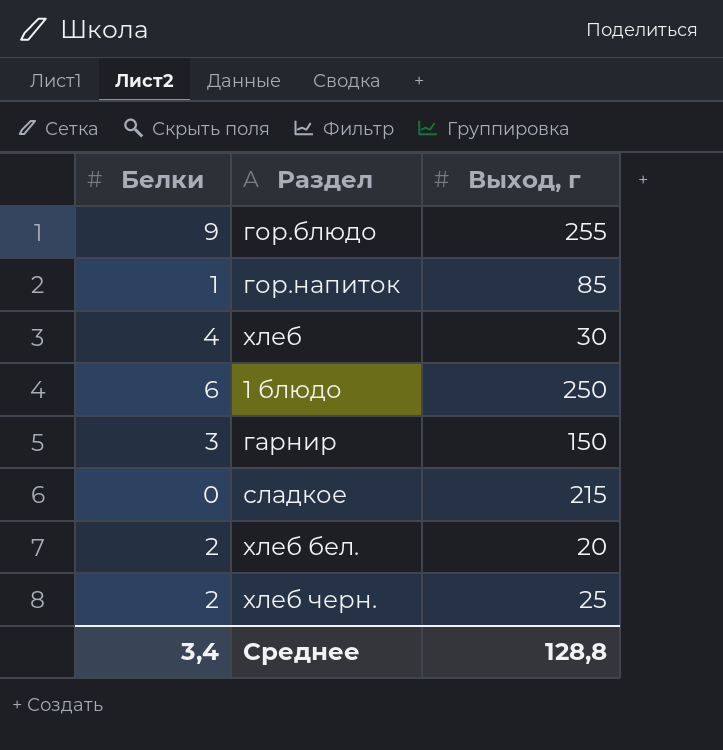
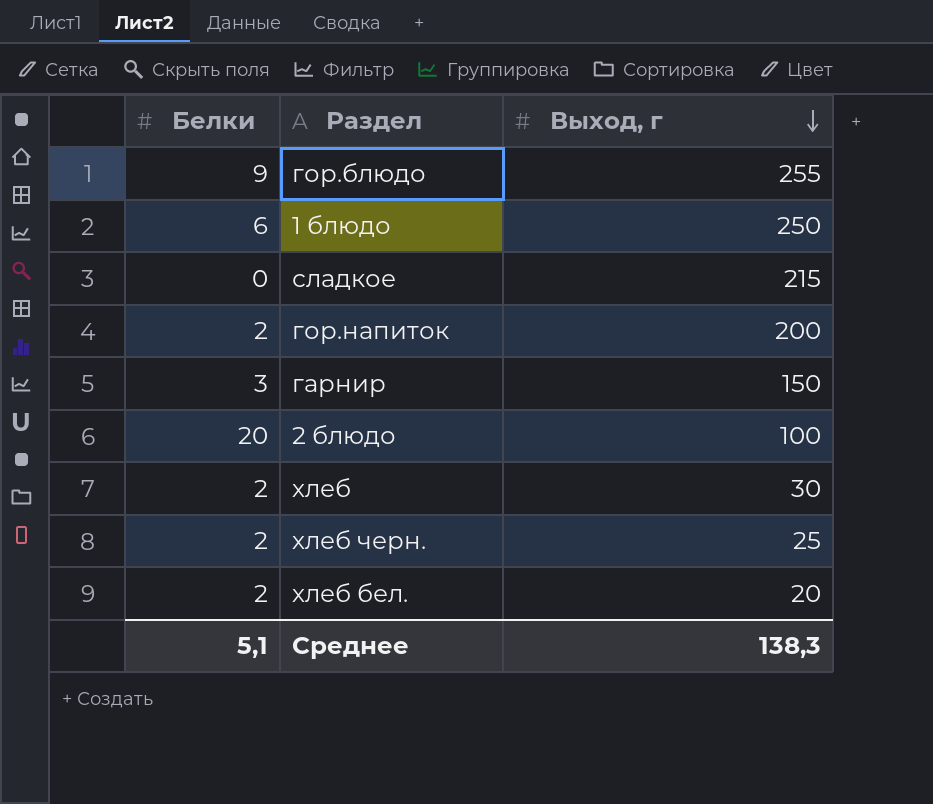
row order: none -> Выход, г descending
гор.напиток | Белки: 1 -> 2
гор.напиток | Выход, г: 85 -> 200
row 2 блюдо: none -> 20 | 100
хлеб | Белки: 4 -> 2
Среднее | Белки: 3,4 -> 5,1
Среднее | Выход, г: 128,8 -> 138,3

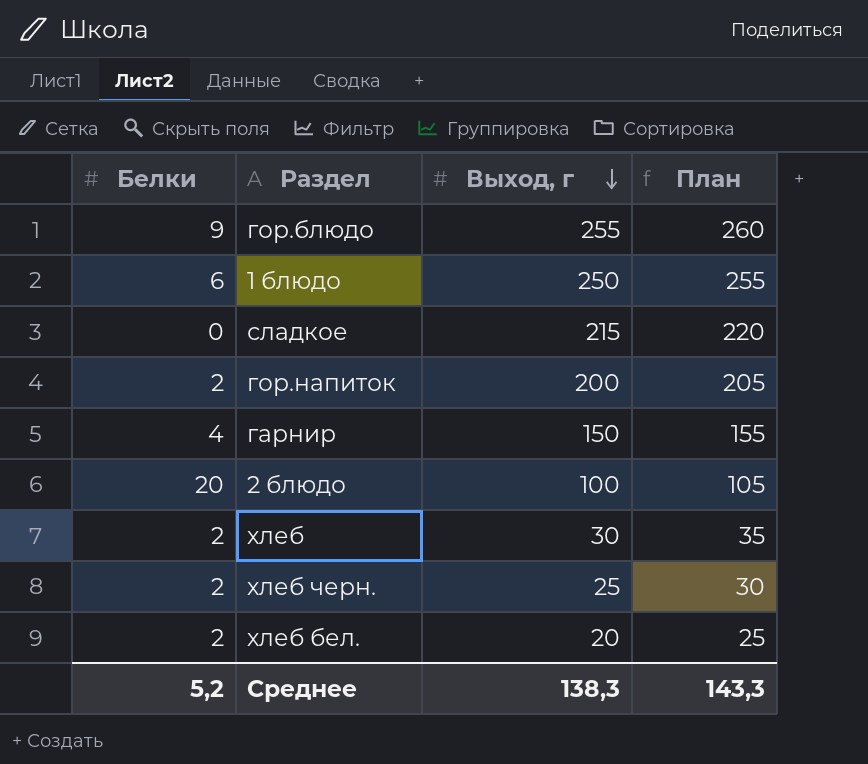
column План | formula: none -> [Выход, г] + 5
гарнир | Белки: 3 -> 4
Среднее | Белки: 5,1 -> 5,2

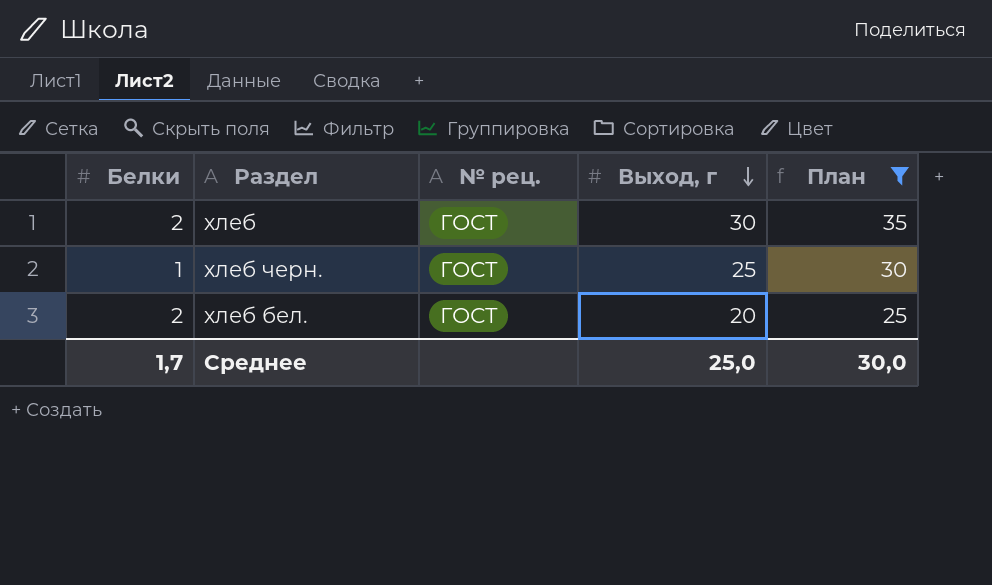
filter: none -> План <= 35
column № рец. | position: none -> 3
хлеб черн. | Белки: 2 -> 1
Среднее | Белки: 5,2 -> 1,7
Среднее | Выход, г: 138,3 -> 25,0
Среднее | План: 143,3 -> 30,0

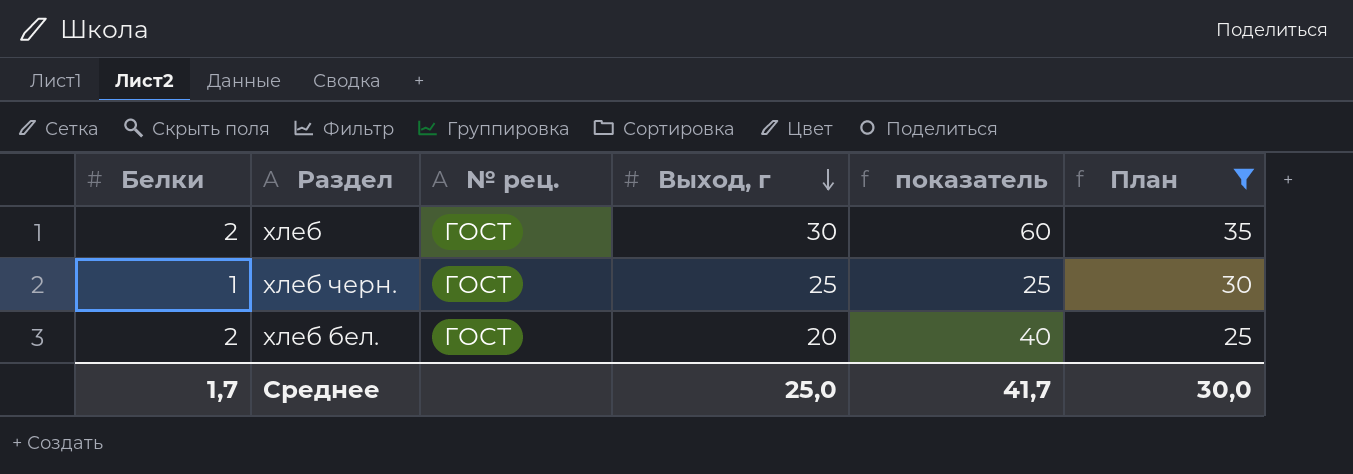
column показатель | formula: none -> [Белки] * [Выход, г]

